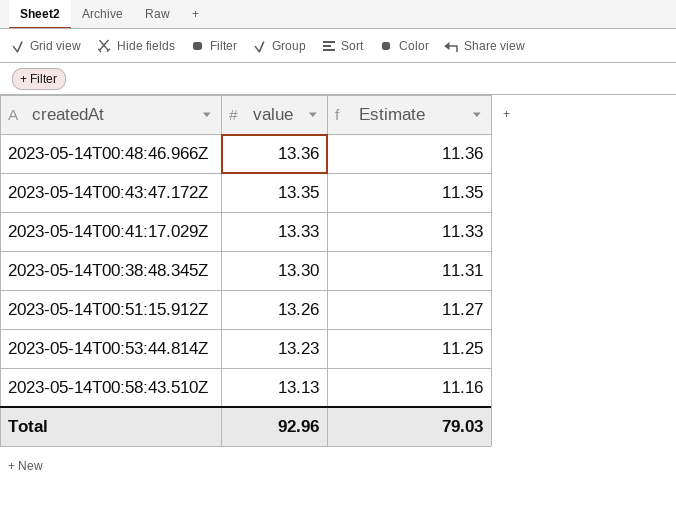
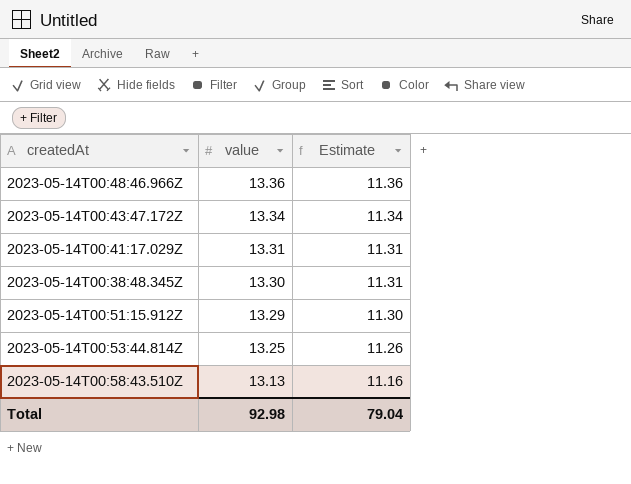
2023-05-14T00:43:47.172Z | value: 13.35 -> 13.34
2023-05-14T00:43:47.172Z | Estimate: 11.35 -> 11.34
2023-05-14T00:41:17.029Z | value: 13.33 -> 13.31
2023-05-14T00:41:17.029Z | Estimate: 11.33 -> 11.31
2023-05-14T00:51:15.912Z | value: 13.26 -> 13.29
2023-05-14T00:51:15.912Z | Estimate: 11.27 -> 11.30
2023-05-14T00:53:44.814Z | value: 13.23 -> 13.25
2023-05-14T00:53:44.814Z | Estimate: 11.25 -> 11.26
Total | value: 92.96 -> 92.98
Total | Estimate: 79.03 -> 79.04

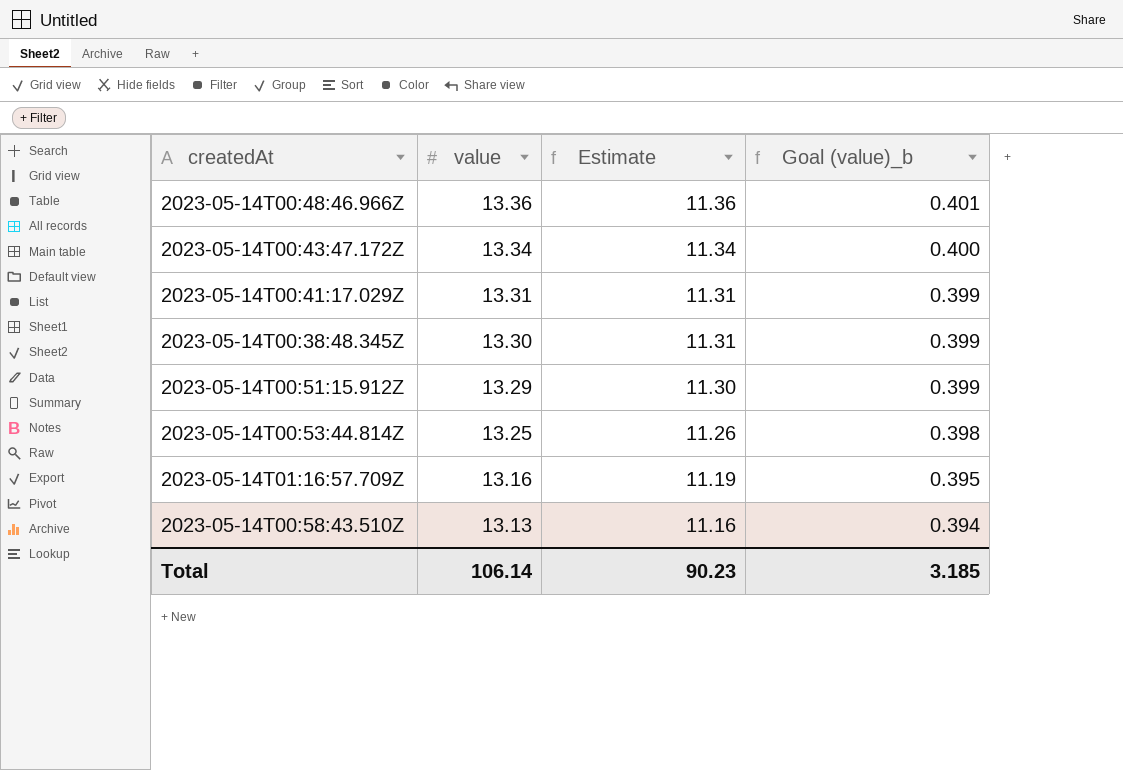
column Goal (value)_b | formula: none -> [value] * 0.03
row 2023-05-14T01:16:57.709Z: none -> 13.16 | 11.19 | 0.395
Total | value: 92.98 -> 106.14
Total | Estimate: 79.04 -> 90.23

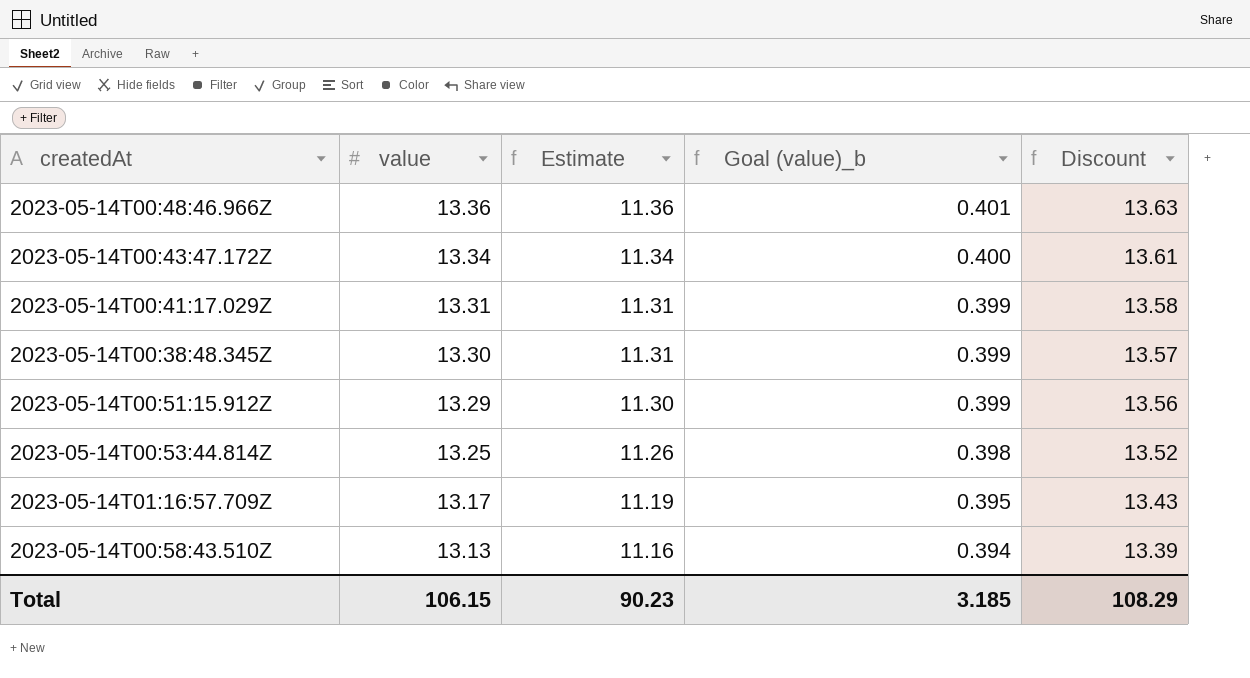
column Discount | formula: none -> [value] * 1.02
2023-05-14T01:16:57.709Z | value: 13.16 -> 13.17
Total | value: 106.14 -> 106.15

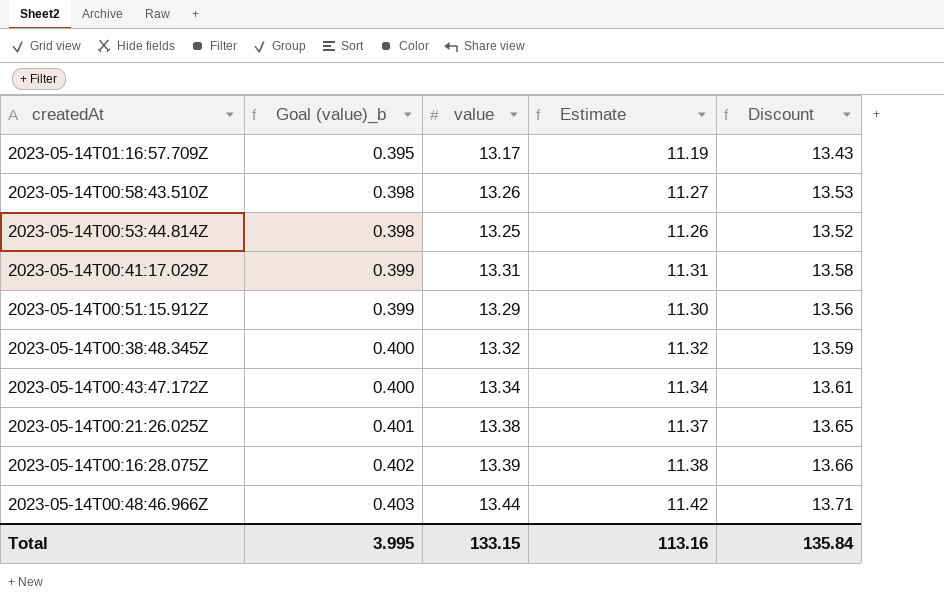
row order: value descending -> Goal (value)_b ascending
column Goal (value)_b | position: 4 -> 2
2023-05-14T00:58:43.510Z | Goal (value)_b: 0.394 -> 0.398
2023-05-14T00:58:43.510Z | value: 13.13 -> 13.26
2023-05-14T00:58:43.510Z | Estimate: 11.16 -> 11.27
2023-05-14T00:58:43.510Z | Discount: 13.39 -> 13.53
2023-05-14T00:38:48.345Z | Goal (value)_b: 0.399 -> 0.400
2023-05-14T00:38:48.345Z | value: 13.30 -> 13.32
2023-05-14T00:38:48.345Z | Estimate: 11.31 -> 11.32
2023-05-14T00:38:48.345Z | Discount: 13.57 -> 13.59
row 2023-05-14T00:21:26.025Z: none -> 0.401 | 13.38 | 11.37 | 13.65
row 2023-05-14T00:16:28.075Z: none -> 0.402 | 13.39 | 11.38 | 13.66
2023-05-14T00:48:46.966Z | Goal (value)_b: 0.401 -> 0.403
2023-05-14T00:48:46.966Z | value: 13.36 -> 13.44
2023-05-14T00:48:46.966Z | Estimate: 11.36 -> 11.42
2023-05-14T00:48:46.966Z | Discount: 13.63 -> 13.71
Total | Goal (value)_b: 3.185 -> 3.995
Total | value: 106.15 -> 133.15
Total | Estimate: 90.23 -> 113.16
Total | Discount: 108.29 -> 135.84

